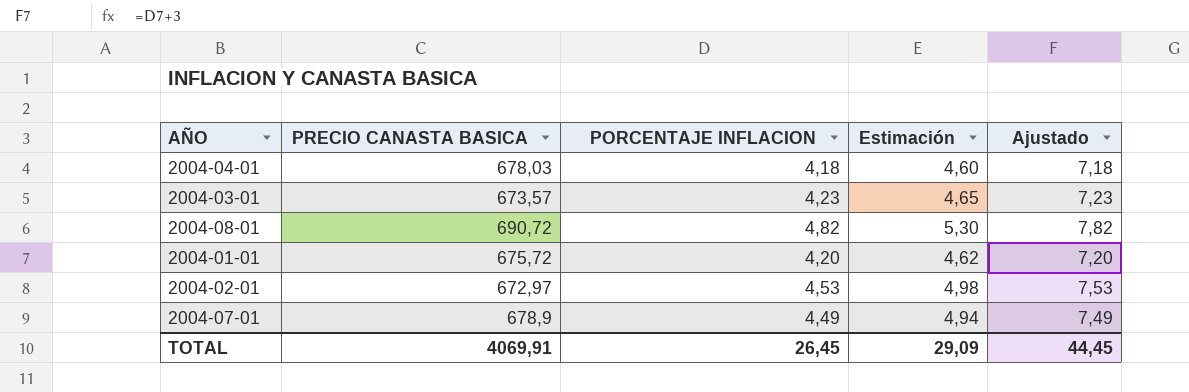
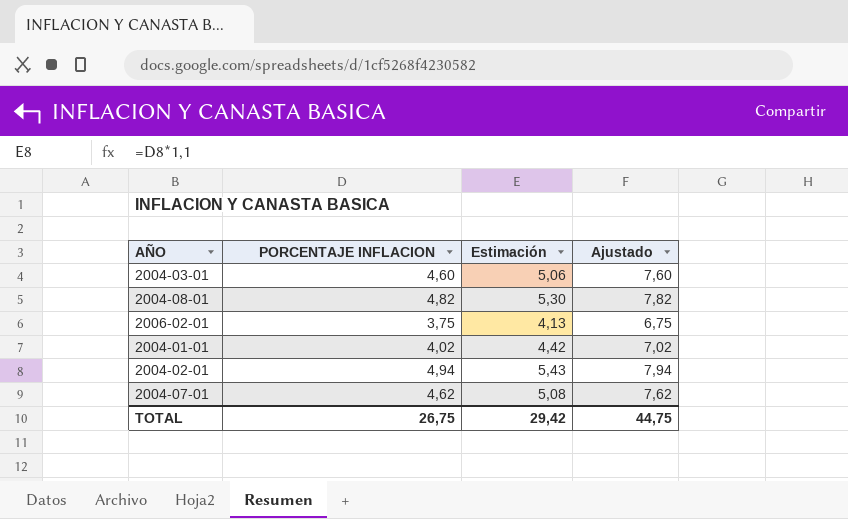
column PRECIO CANASTA BASICA | position: 2 -> none
row 2004-04-01: 678,03 | 4,18 | 4,60 | 7,18 -> none
2004-03-01 | PORCENTAJE INFLACION: 4,23 -> 4,60
2004-03-01 | Estimación: 4,65 -> 5,06
2004-03-01 | Ajustado: 7,23 -> 7,60
row 2006-02-01: none -> 3,75 | 4,13 | 6,75
2004-01-01 | PORCENTAJE INFLACION: 4,20 -> 4,02
2004-01-01 | Estimación: 4,62 -> 4,42
2004-01-01 | Ajustado: 7,20 -> 7,02
2004-02-01 | PORCENTAJE INFLACION: 4,53 -> 4,94
2004-02-01 | Estimación: 4,98 -> 5,43
2004-02-01 | Ajustado: 7,53 -> 7,94
2004-07-01 | PORCENTAJE INFLACION: 4,49 -> 4,62
2004-07-01 | Estimación: 4,94 -> 5,08
2004-07-01 | Ajustado: 7,49 -> 7,62
TOTAL | PORCENTAJE INFLACION: 26,45 -> 26,75
TOTAL | Estimación: 29,09 -> 29,42
TOTAL | Ajustado: 44,45 -> 44,75

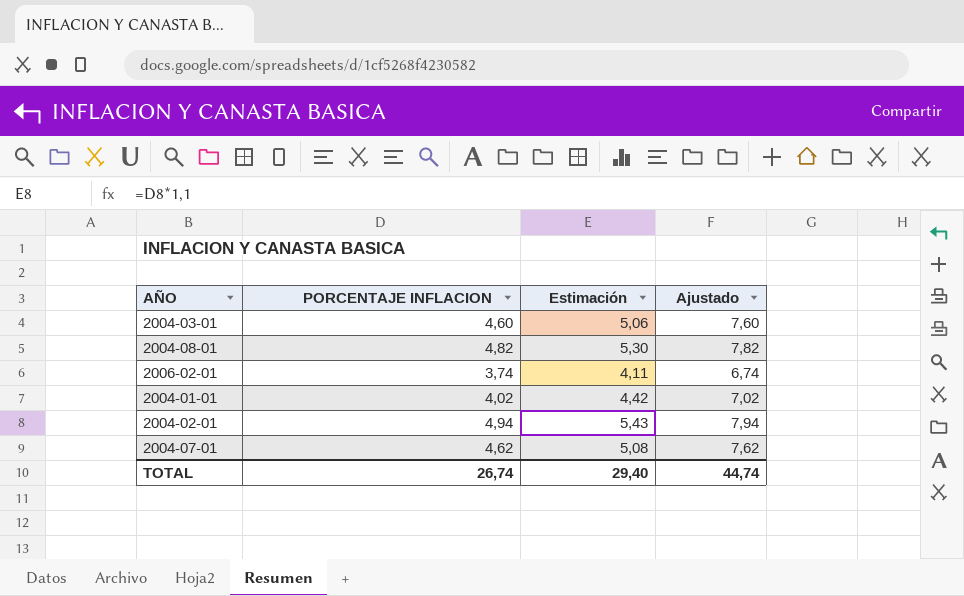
2006-02-01 | PORCENTAJE INFLACION: 3,75 -> 3,74
2006-02-01 | Estimación: 4,13 -> 4,11
2006-02-01 | Ajustado: 6,75 -> 6,74
TOTAL | PORCENTAJE INFLACION: 26,75 -> 26,74
TOTAL | Estimación: 29,42 -> 29,40
TOTAL | Ajustado: 44,75 -> 44,74

